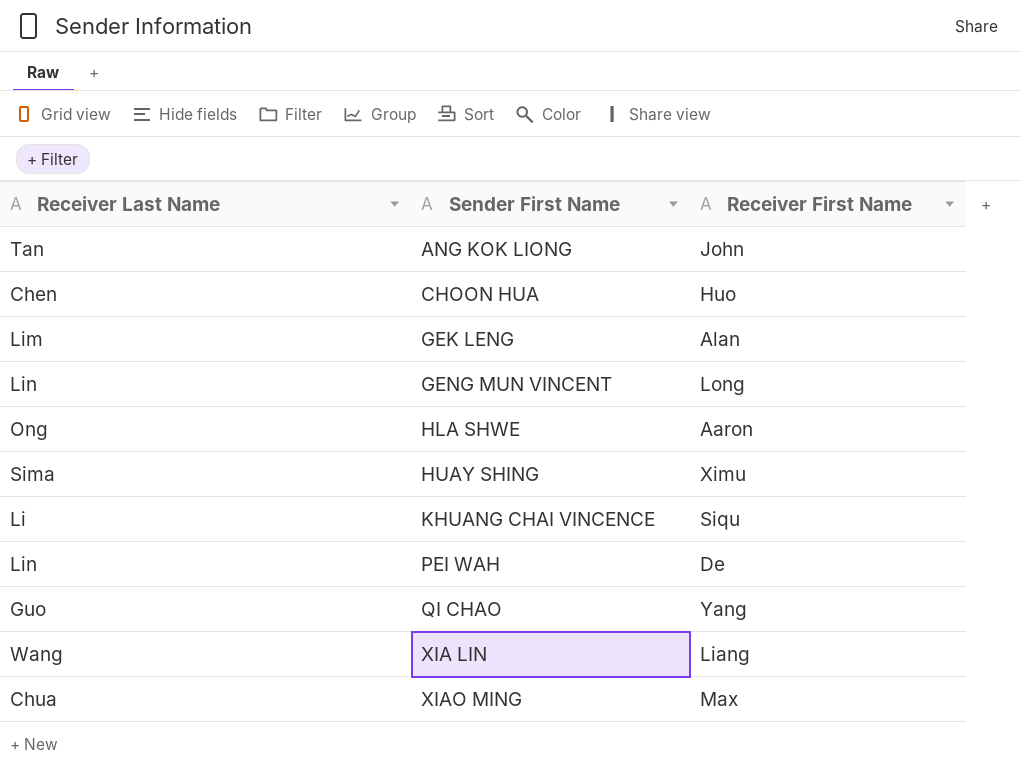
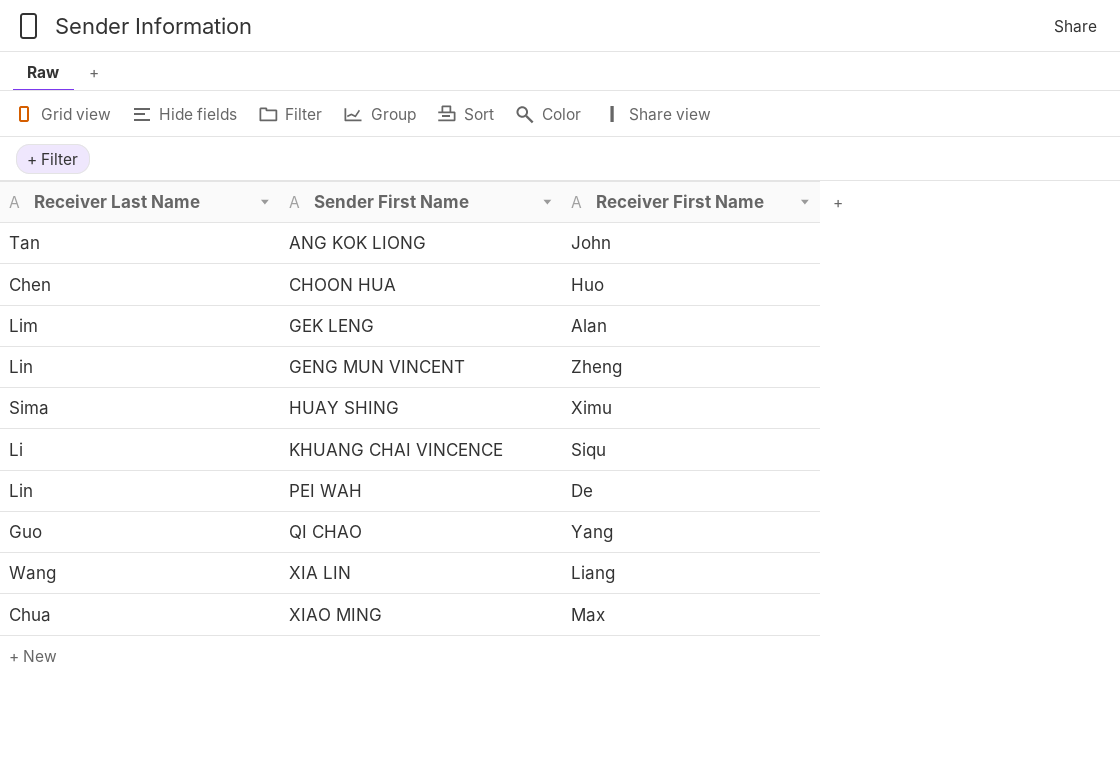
row HLA SHWE: Ong | Aaron -> none
GENG MUN VINCENT | Receiver First Name: Long -> Zheng

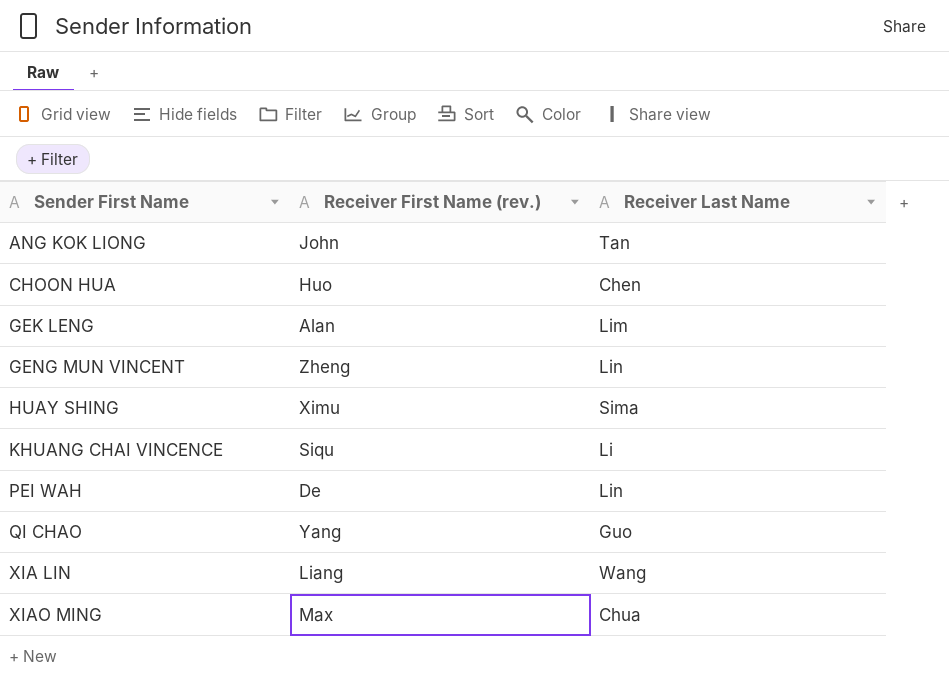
column name: Receiver First Name -> Receiver First Name (rev.)
column Receiver Last Name | position: 1 -> 3

